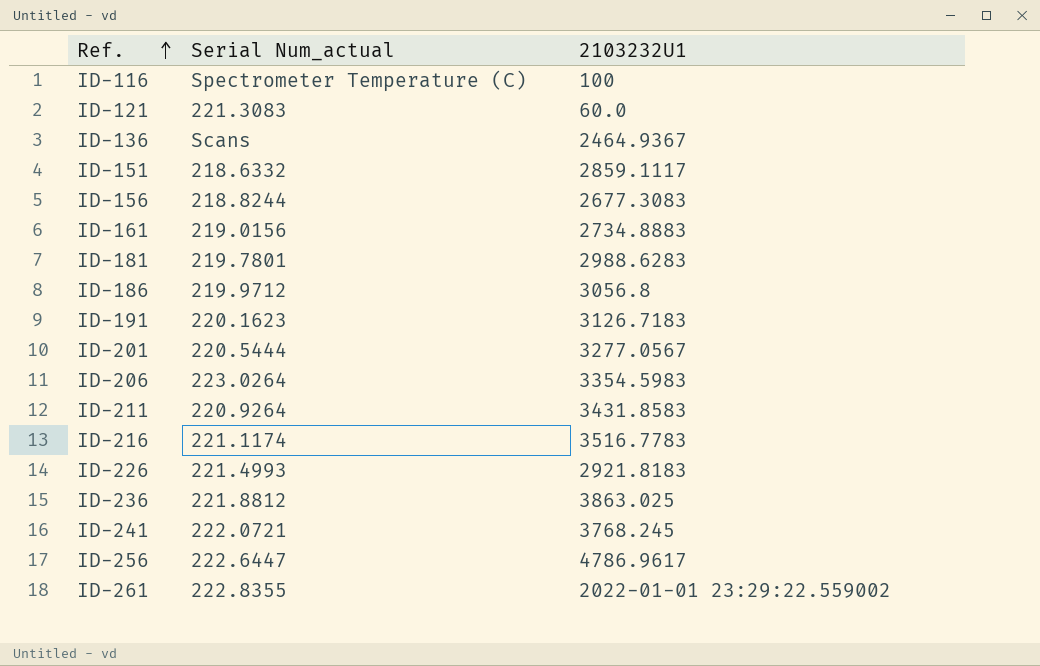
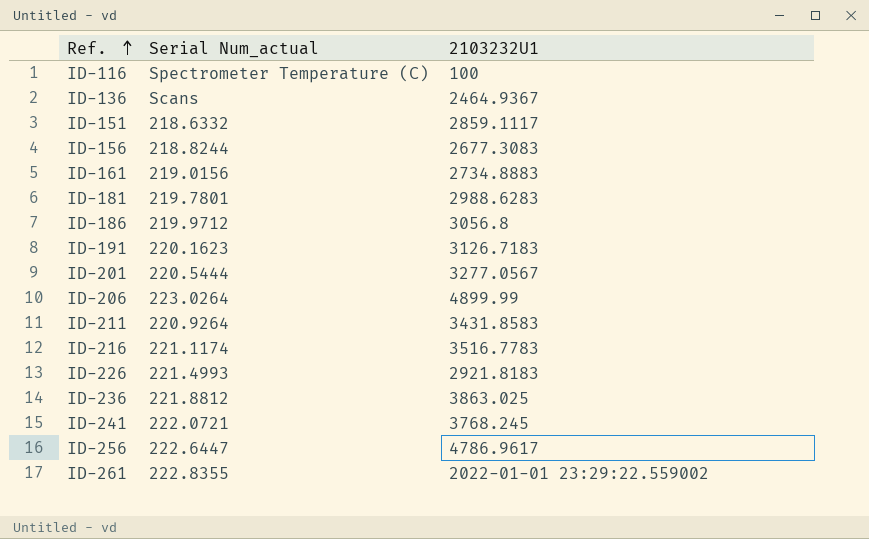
row ID-121: 221.3083 | 60.0 -> none
ID-206 | 2103232U1: 3354.5983 -> 4899.99

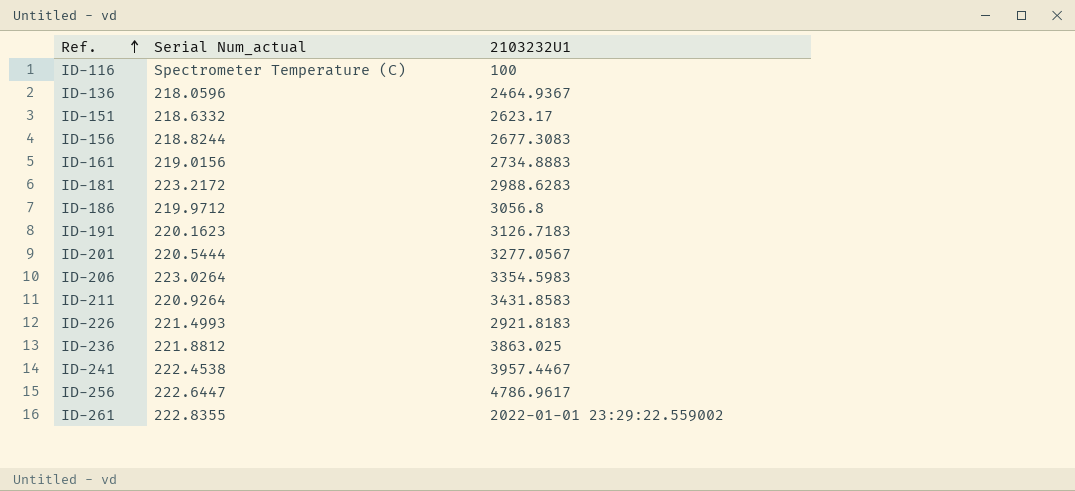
row ID-216: 221.1174 | 3516.7783 -> none
ID-136 | Serial Num_actual: Scans -> 218.0596
ID-151 | 2103232U1: 2859.1117 -> 2623.17
ID-181 | Serial Num_actual: 219.7801 -> 223.2172
ID-206 | 2103232U1: 4899.99 -> 3354.5983
ID-241 | Serial Num_actual: 222.0721 -> 222.4538
ID-241 | 2103232U1: 3768.245 -> 3957.4467

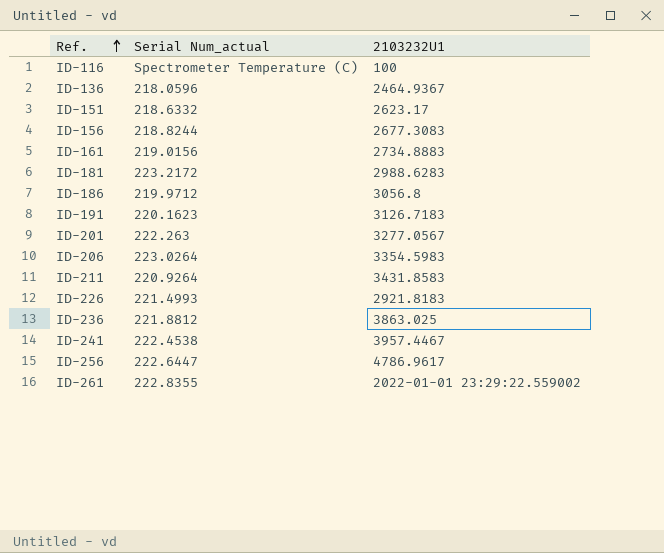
ID-201 | Serial Num_actual: 220.5444 -> 222.263

